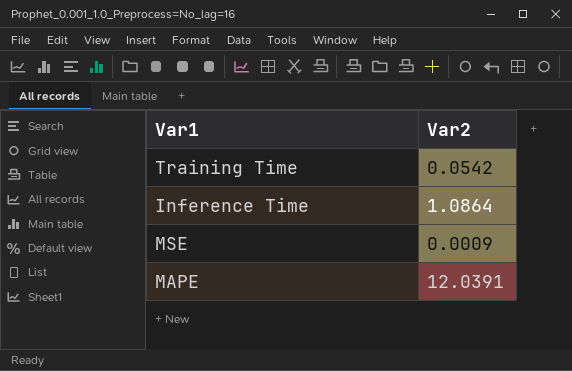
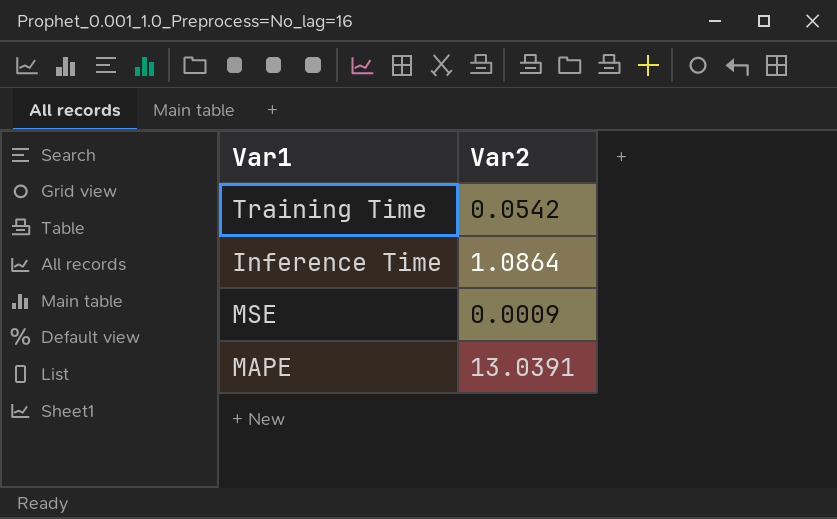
MAPE | Var2: 12.0391 -> 13.0391

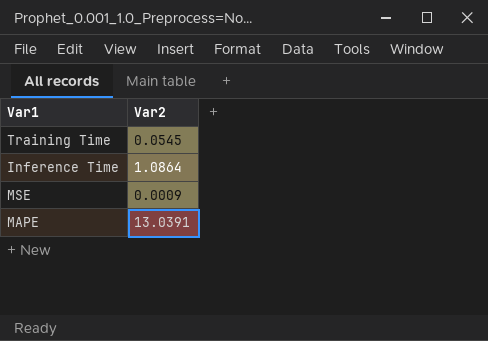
Training Time | Var2: 0.0542 -> 0.0545

